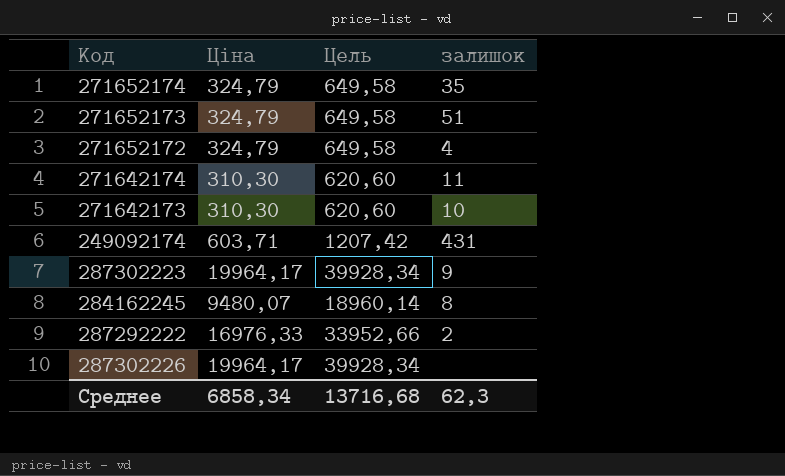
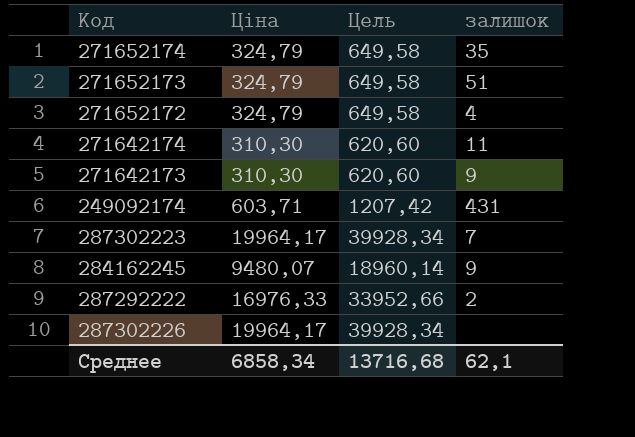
271642173 | залишок: 10 -> 9
287302223 | залишок: 9 -> 7
284162245 | залишок: 8 -> 9
Среднее | залишок: 62,3 -> 62,1

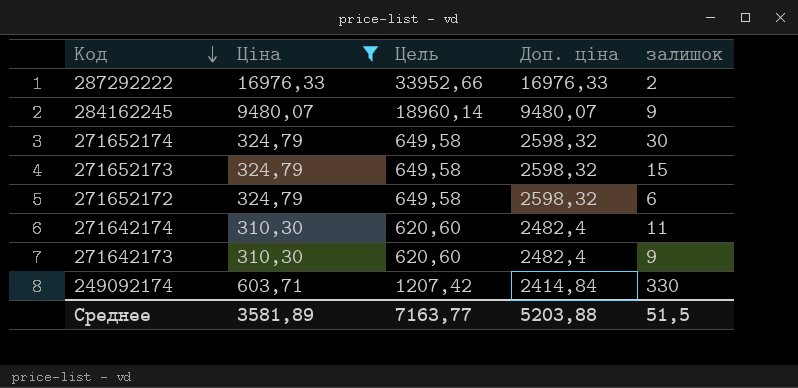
filter: none -> Ціна != 19964,17
row order: none -> Код descending
column Доп. ціна | position: none -> 4
271652174 | залишок: 35 -> 30
271652173 | залишок: 51 -> 15
271652172 | залишок: 4 -> 6
249092174 | залишок: 431 -> 330
Среднее | Ціна: 6858,34 -> 3581,89
Среднее | Цель: 13716,68 -> 7163,77
Среднее | залишок: 62,1 -> 51,5

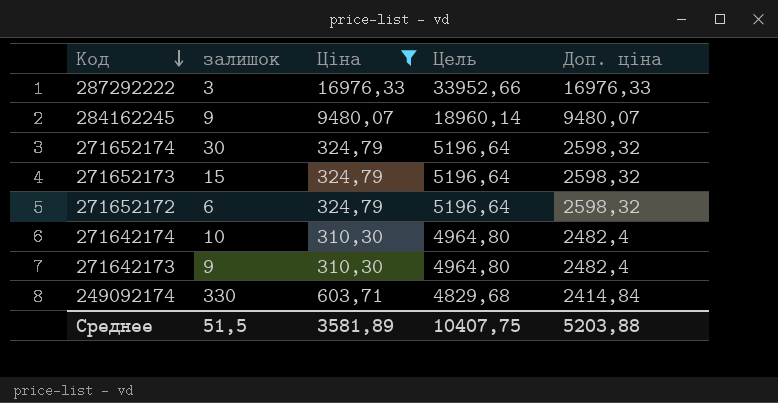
column залишок | position: 5 -> 2
column Цель | formula: [Ціна] * 2 -> [Доп. ціна] * 2
287292222 | залишок: 2 -> 3
271642174 | залишок: 11 -> 10
Среднее | Цель: 7163,77 -> 10407,75

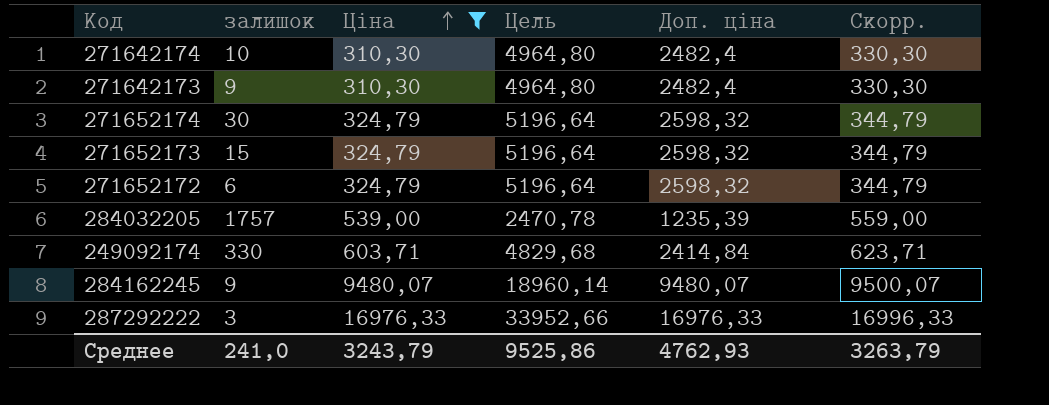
row order: Код descending -> Ціна ascending
column Скорр. | formula: none -> [Ціна] + 20
row 284032205: none -> 1757 | 539,00 | 2470,78 | 1235,39 | 559,00
Среднее | залишок: 51,5 -> 241,0
Среднее | Ціна: 3581,89 -> 3243,79
Среднее | Цель: 10407,75 -> 9525,86
Среднее | Доп. ціна: 5203,88 -> 4762,93

